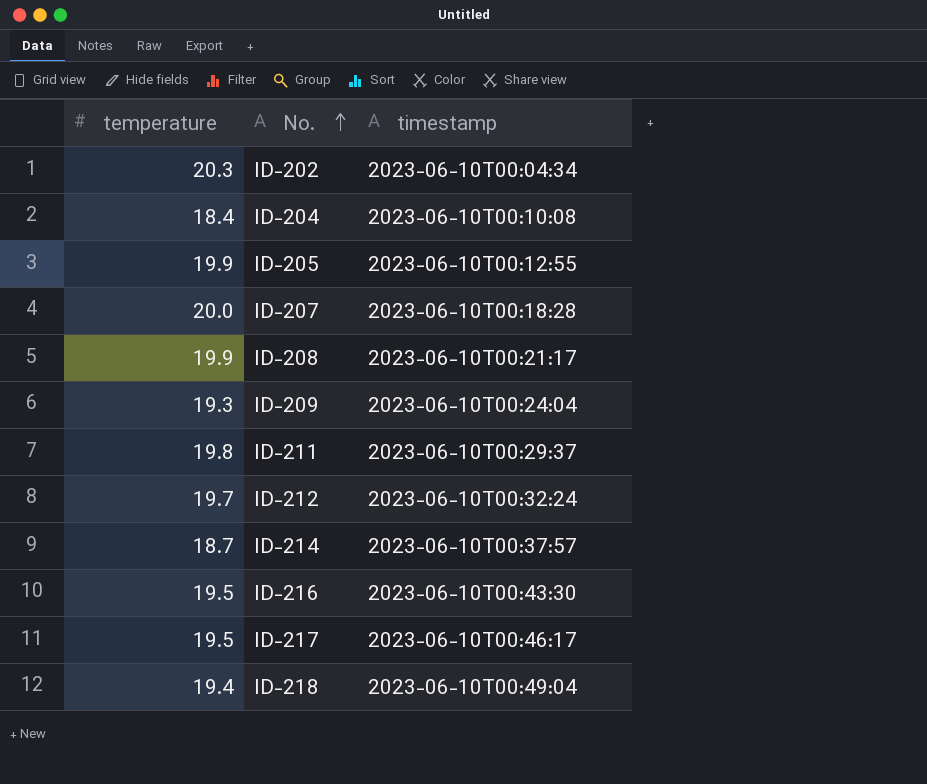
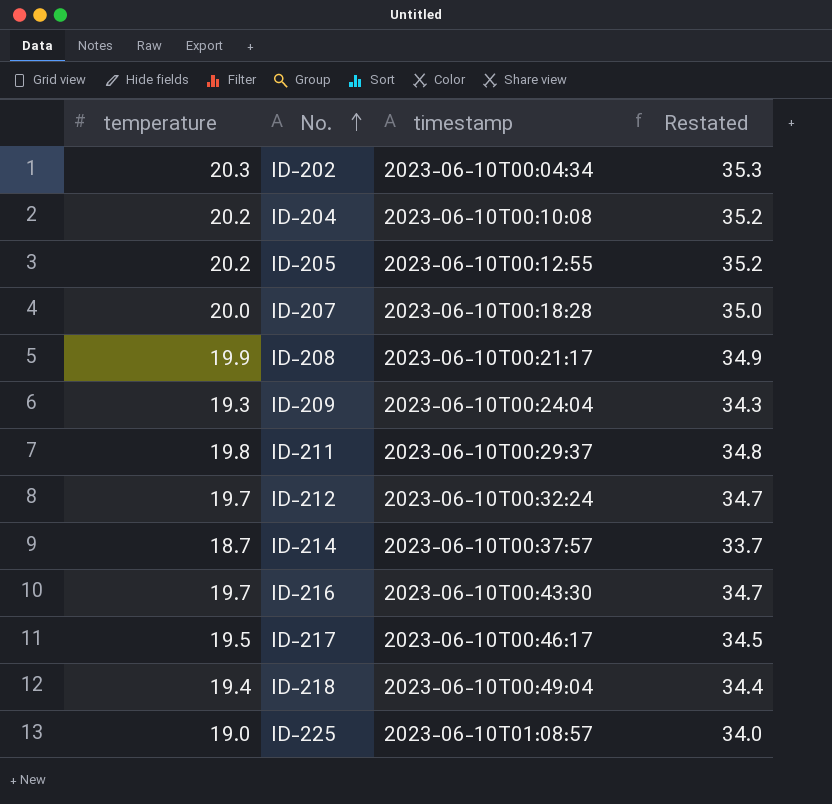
column Restated | formula: none -> [temperature] + 15
ID-204 | temperature: 18.4 -> 20.2
ID-205 | temperature: 19.9 -> 20.2
ID-216 | temperature: 19.5 -> 19.7
row ID-225: none -> 19.0 | 2023-06-10T01:08:57 | 34.0

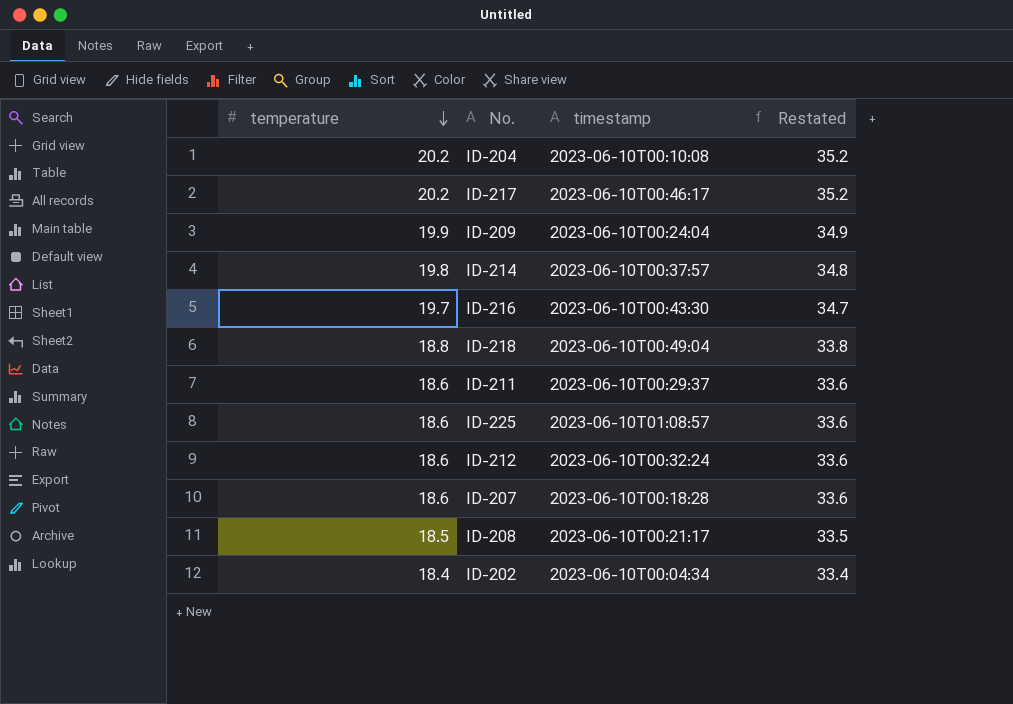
row order: No. ascending -> temperature descending
row ID-205: 20.2 | 2023-06-10T00:12:55 | 35.2 -> none
ID-217 | temperature: 19.5 -> 20.2
ID-217 | Restated: 34.5 -> 35.2
ID-209 | temperature: 19.3 -> 19.9
ID-209 | Restated: 34.3 -> 34.9
ID-214 | temperature: 18.7 -> 19.8
ID-214 | Restated: 33.7 -> 34.8
ID-218 | temperature: 19.4 -> 18.8
ID-218 | Restated: 34.4 -> 33.8
ID-211 | temperature: 19.8 -> 18.6
ID-211 | Restated: 34.8 -> 33.6
ID-225 | temperature: 19.0 -> 18.6
ID-225 | Restated: 34.0 -> 33.6
ID-212 | temperature: 19.7 -> 18.6
ID-212 | Restated: 34.7 -> 33.6
ID-207 | temperature: 20.0 -> 18.6
ID-207 | Restated: 35.0 -> 33.6
ID-208 | temperature: 19.9 -> 18.5
ID-208 | Restated: 34.9 -> 33.5
ID-202 | temperature: 20.3 -> 18.4
ID-202 | Restated: 35.3 -> 33.4

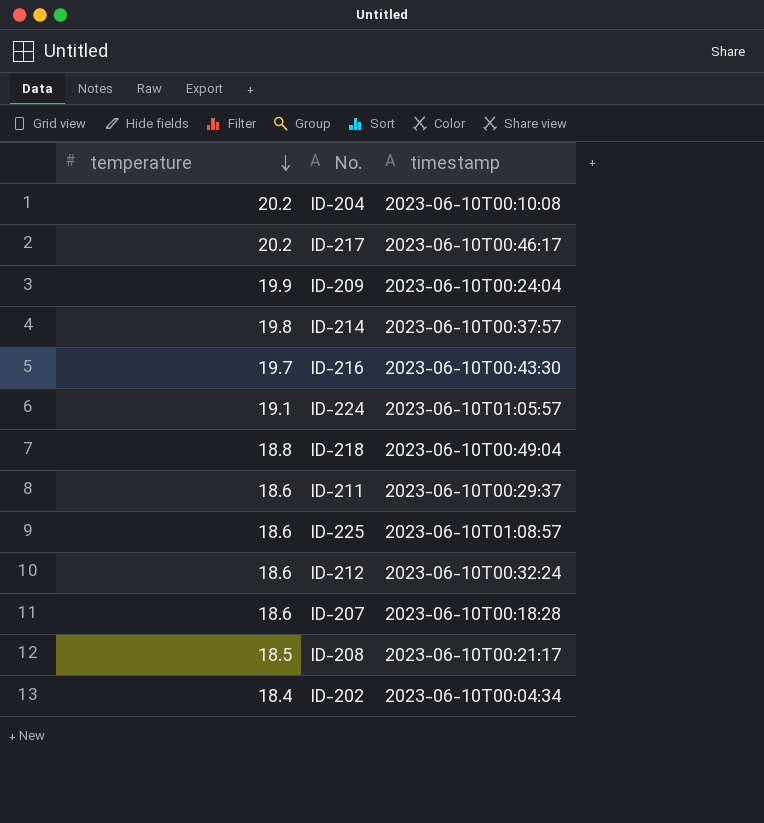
column Restated | formula: [temperature] + 15 -> none
row ID-224: none -> 19.1 | 2023-06-10T01:05:57

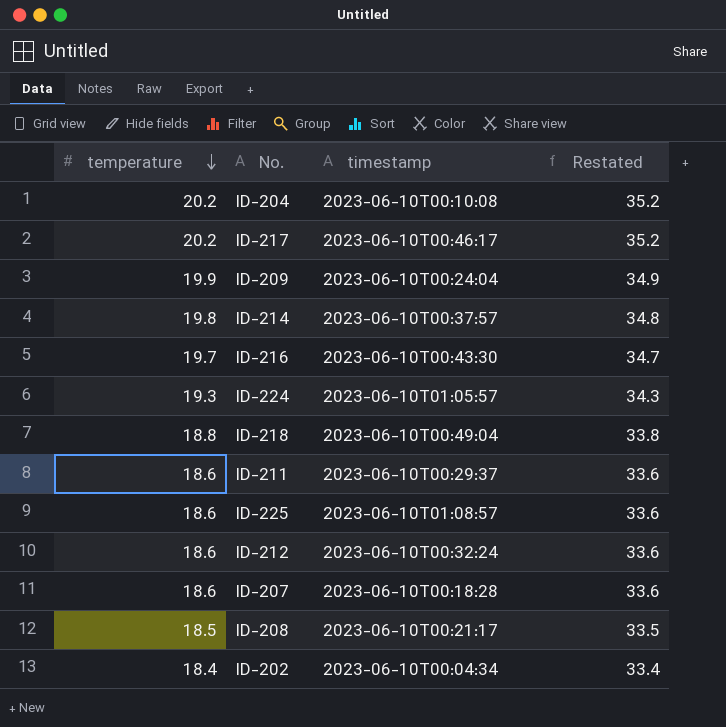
column Restated | formula: none -> [temperature] + 15
ID-224 | temperature: 19.1 -> 19.3

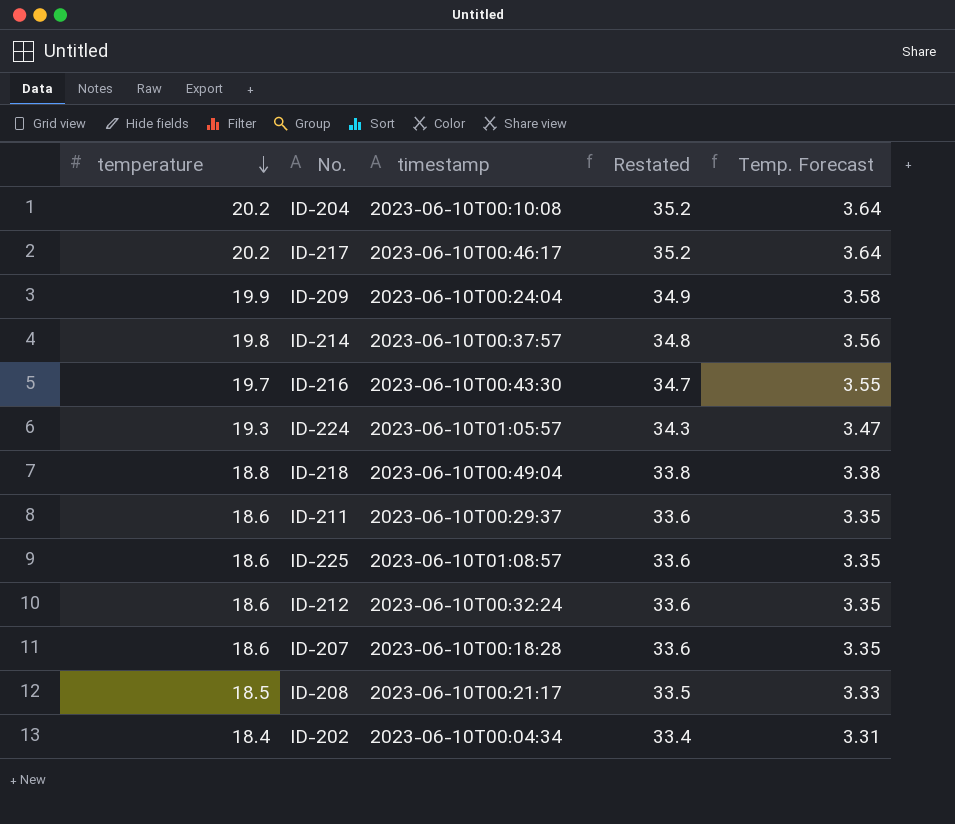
column Temp. Forecast | formula: none -> [temperature] * 0.18

